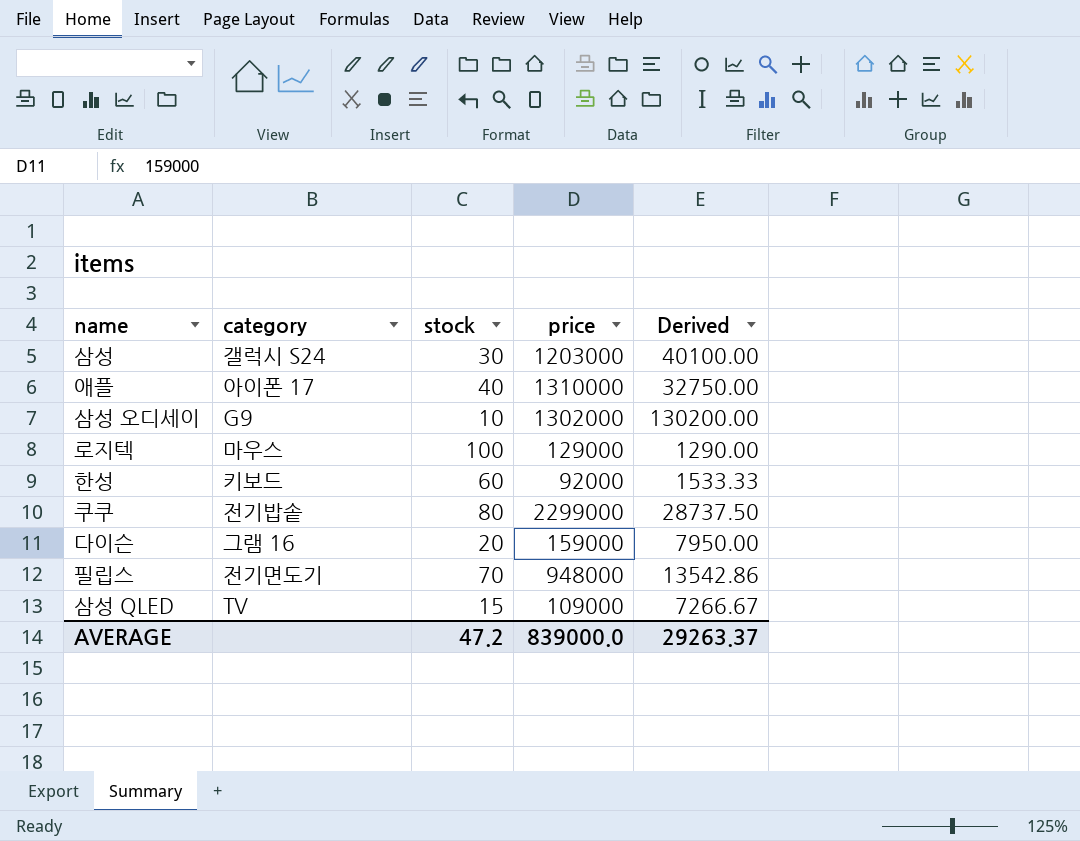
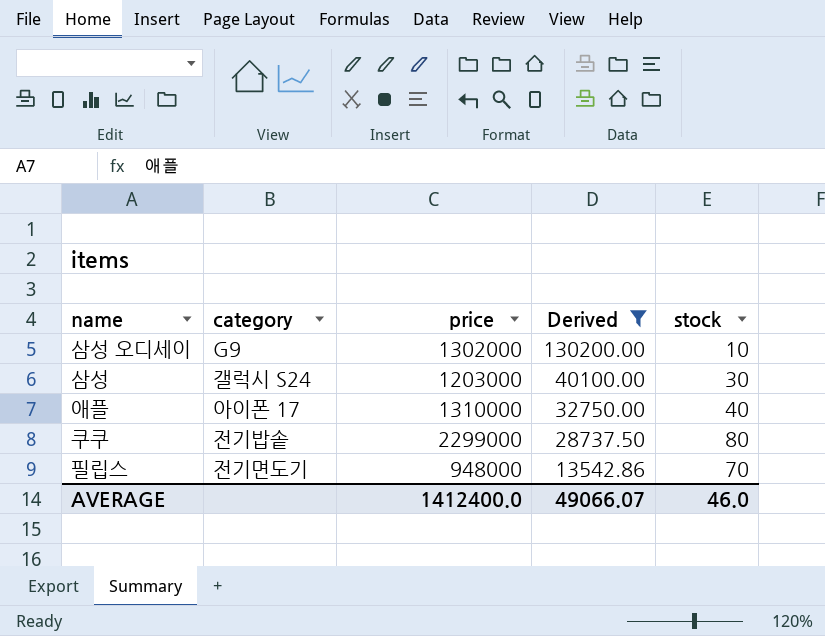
filter: none -> Derived >= 13542.86
row order: none -> Derived descending
column stock | position: 3 -> 5
AVERAGE | price: 839000.0 -> 1412400.0
AVERAGE | Derived: 29263.37 -> 49066.07
AVERAGE | stock: 47.2 -> 46.0

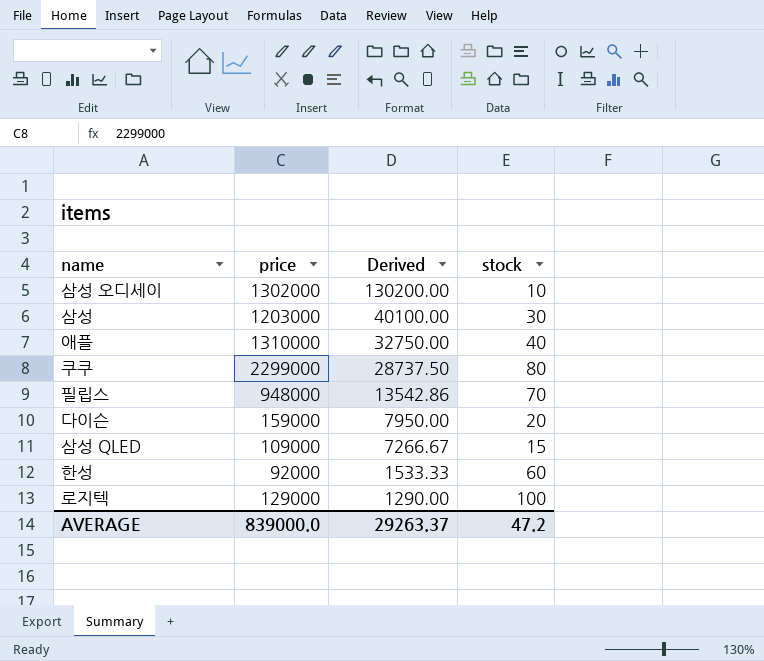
filter: Derived >= 13542.86 -> none
column category | position: 2 -> none
AVERAGE | price: 1412400.0 -> 839000.0
AVERAGE | Derived: 49066.07 -> 29263.37
AVERAGE | stock: 46.0 -> 47.2

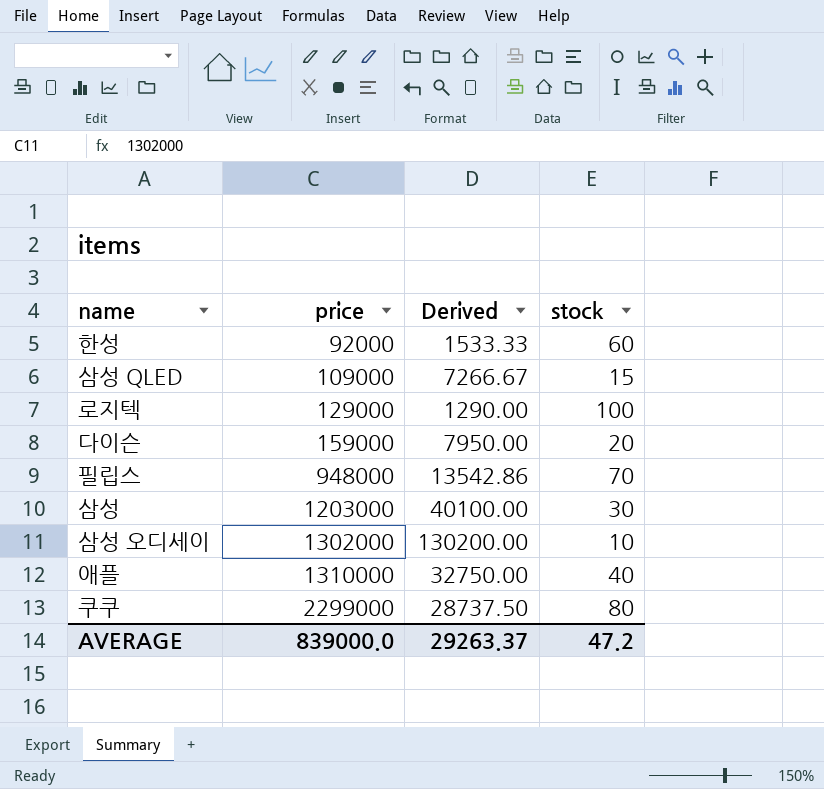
row order: Derived descending -> price ascending

